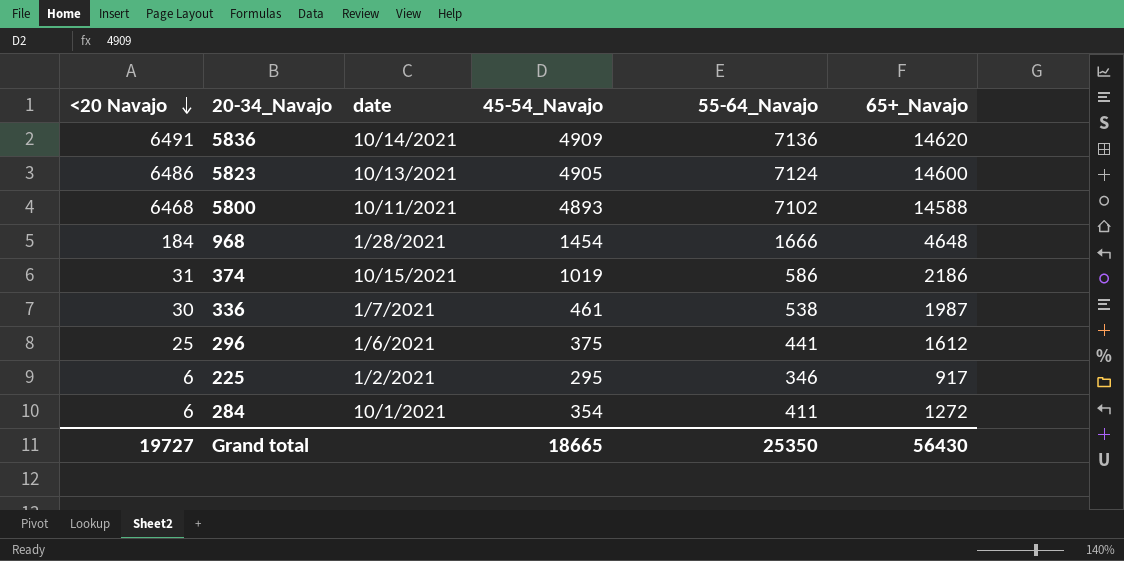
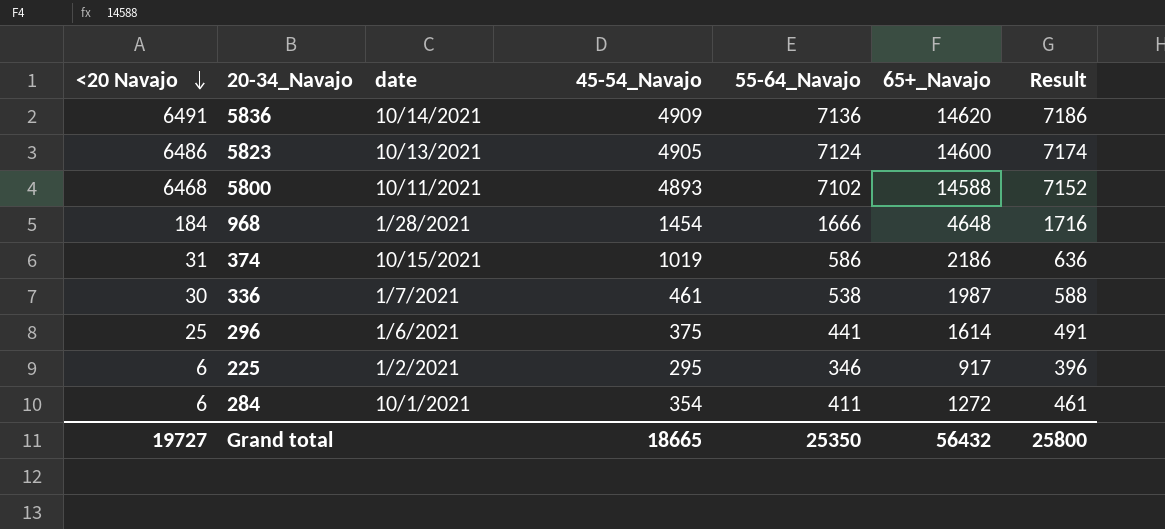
column Result | formula: none -> [55-64_Navajo] + 50
296 | 65+_Navajo: 1612 -> 1614
Grand total | 65+_Navajo: 56430 -> 56432

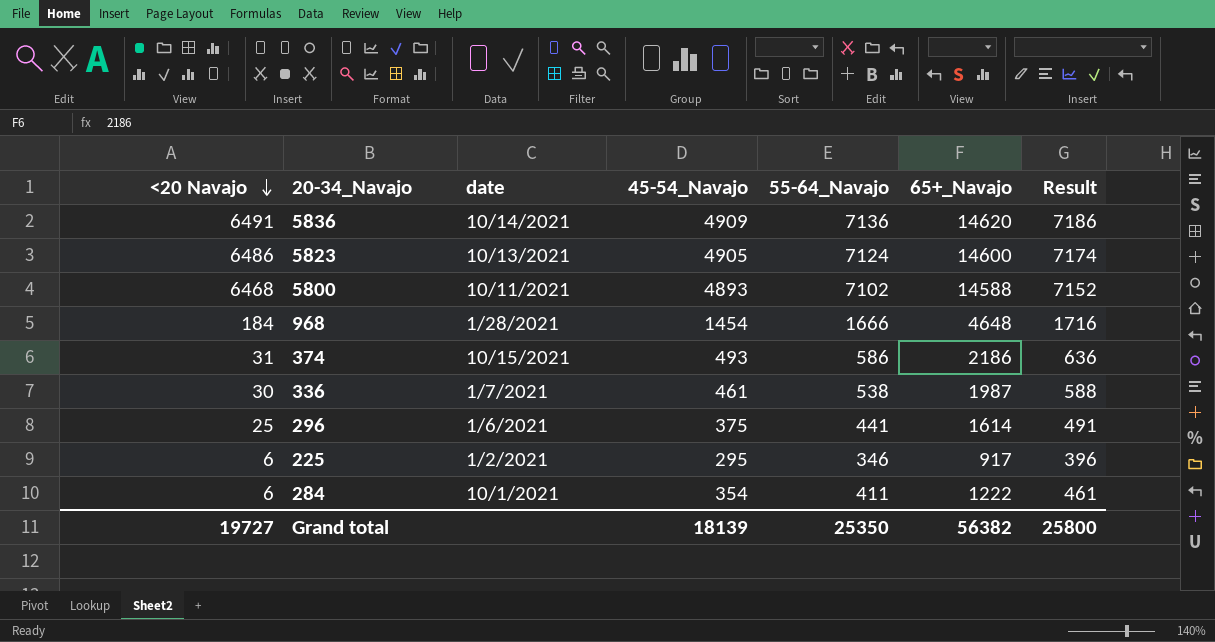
374 | 45-54_Navajo: 1019 -> 493
284 | 65+_Navajo: 1272 -> 1222
Grand total | 45-54_Navajo: 18665 -> 18139
Grand total | 65+_Navajo: 56432 -> 56382

